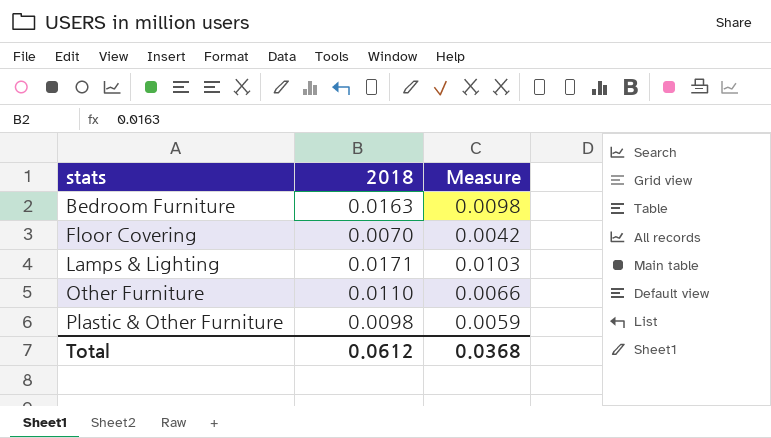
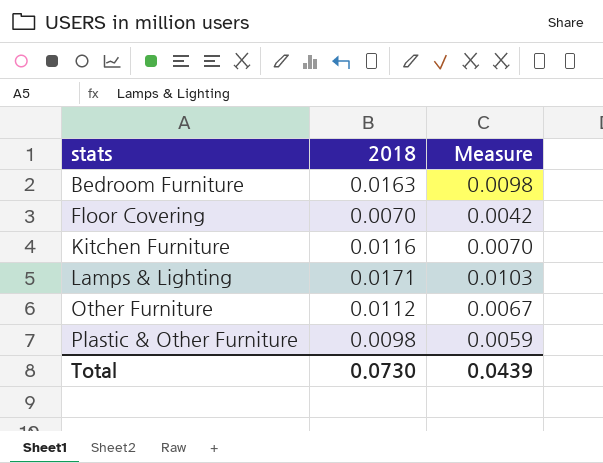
row Kitchen Furniture: none -> 0.0116 | 0.0070
Other Furniture | 2018: 0.0110 -> 0.0112
Other Furniture | Measure: 0.0066 -> 0.0067
Total | 2018: 0.0612 -> 0.0730
Total | Measure: 0.0368 -> 0.0439

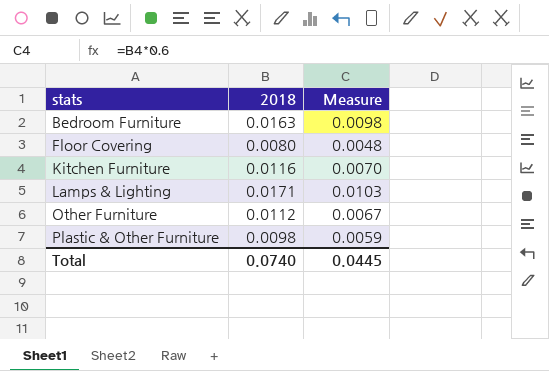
Floor Covering | 2018: 0.0070 -> 0.0080
Floor Covering | Measure: 0.0042 -> 0.0048
Total | 2018: 0.0730 -> 0.0740
Total | Measure: 0.0439 -> 0.0445

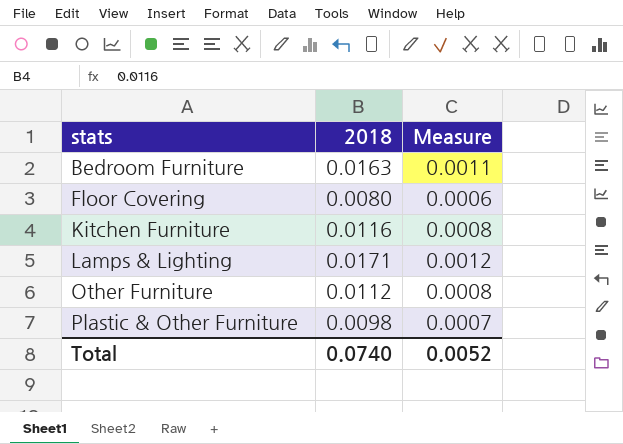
column Measure | formula: [2018] * 0.6 -> [2018] * 0.07
Total | Measure: 0.0445 -> 0.0052

